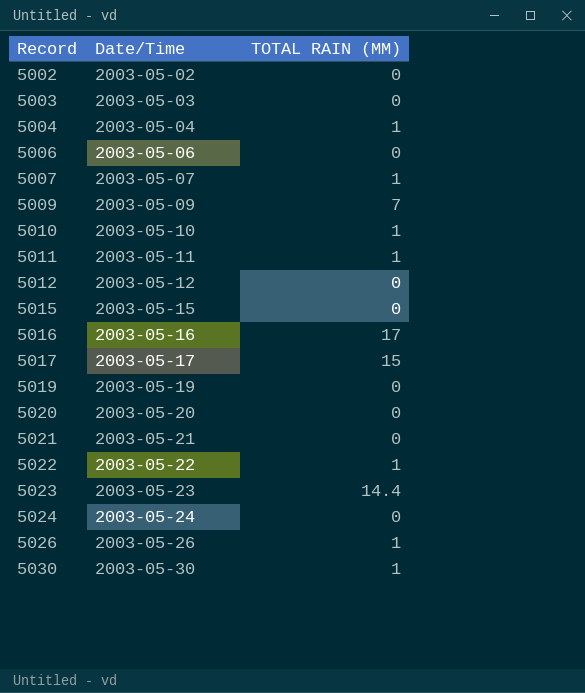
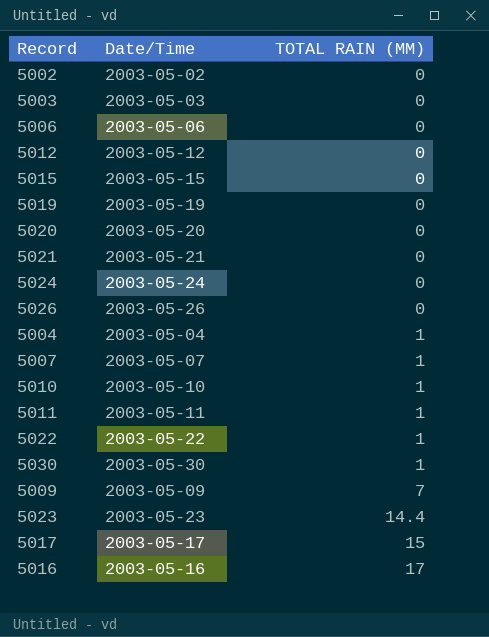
row order: Record ascending -> TOTAL RAIN (MM) ascending
5026 | TOTAL RAIN (MM): 1 -> 0

